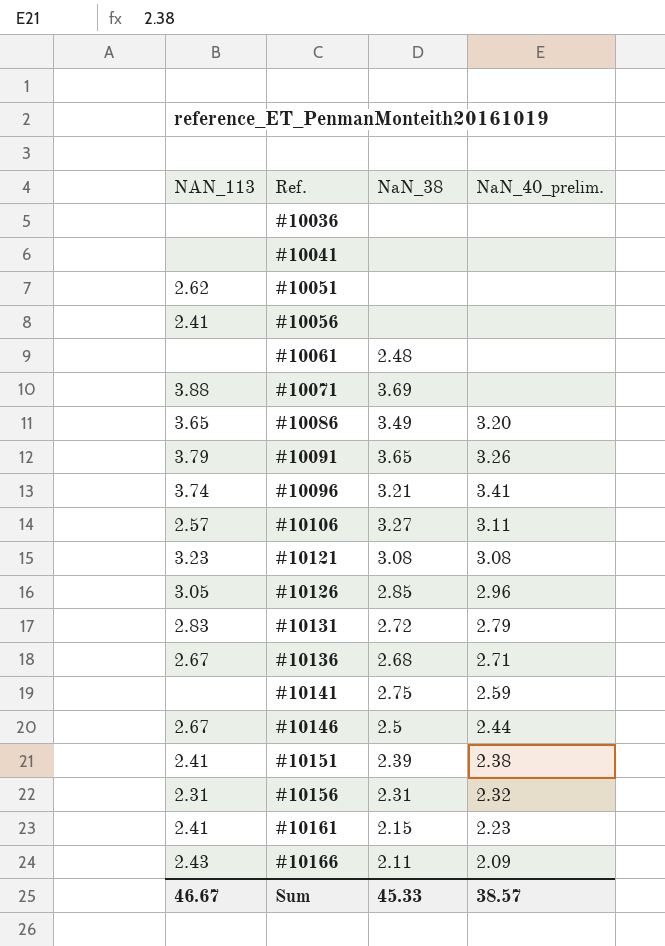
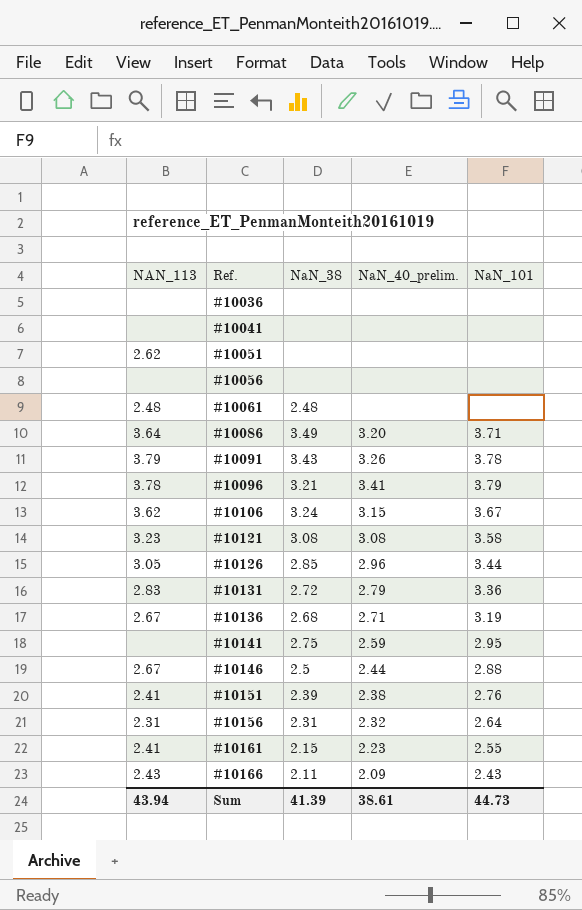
column NaN_101 | position: none -> 5
row #10071: 3.88 | 3.69 | none -> none
#10056 | NAN_113: 2.41 -> none
#10061 | NAN_113: none -> 2.48
#10086 | NAN_113: 3.65 -> 3.64
#10091 | NaN_38: 3.65 -> 3.43
#10096 | NAN_113: 3.74 -> 3.78
#10106 | NAN_113: 2.57 -> 3.62
#10106 | NaN_38: 3.27 -> 3.24
#10106 | NaN_40_prelim.: 3.11 -> 3.15
Sum | NAN_113: 46.67 -> 43.94
Sum | NaN_38: 45.33 -> 41.39
Sum | NaN_40_prelim.: 38.57 -> 38.61

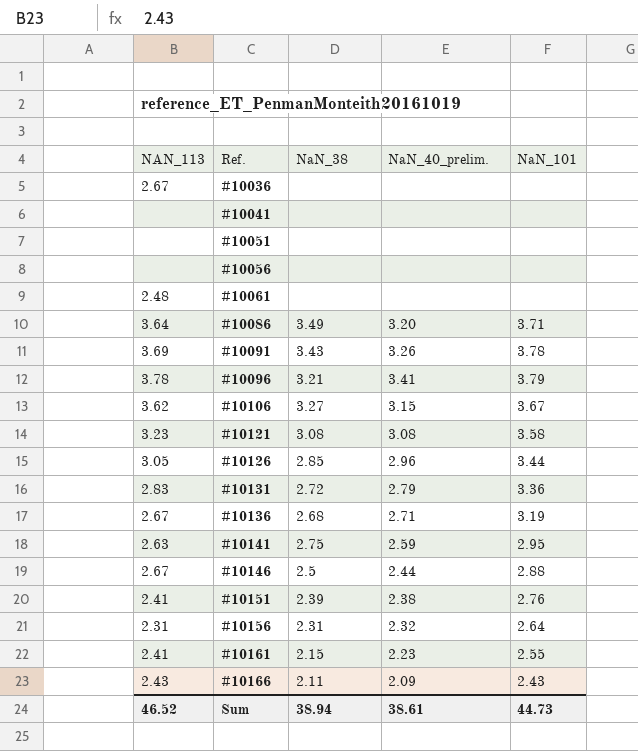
#10036 | NAN_113: none -> 2.67
#10051 | NAN_113: 2.62 -> none
#10061 | NaN_38: 2.48 -> none
#10091 | NAN_113: 3.79 -> 3.69
#10106 | NaN_38: 3.24 -> 3.27
#10141 | NAN_113: none -> 2.63
Sum | NAN_113: 43.94 -> 46.52
Sum | NaN_38: 41.39 -> 38.94

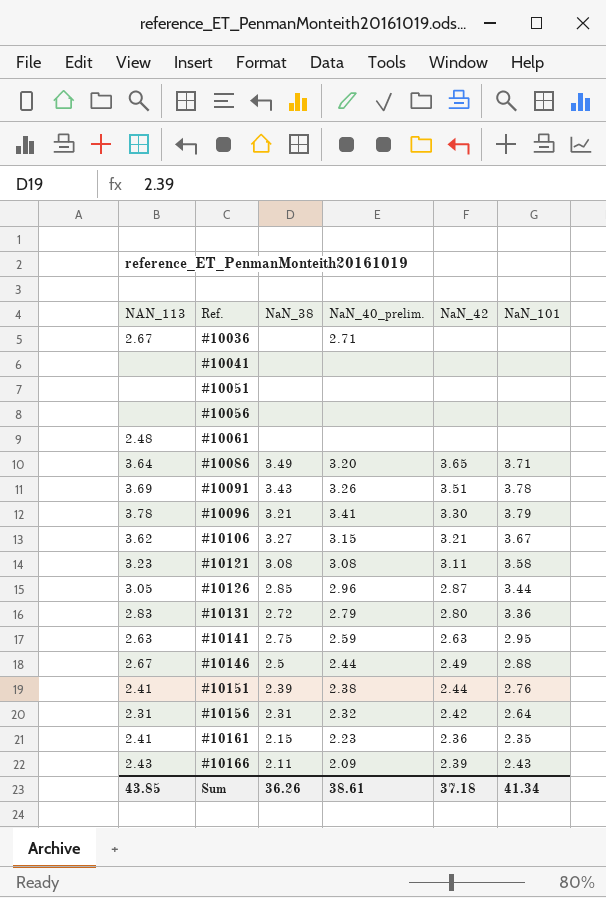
column NaN_42 | position: none -> 5
row #10136: 2.67 | 2.68 | 2.71 | 3.19 -> none
#10036 | NaN_40_prelim.: none -> 2.71
#10161 | NaN_101: 2.55 -> 2.35
Sum | NAN_113: 46.52 -> 43.85
Sum | NaN_38: 38.94 -> 36.26
Sum | NaN_101: 44.73 -> 41.34

